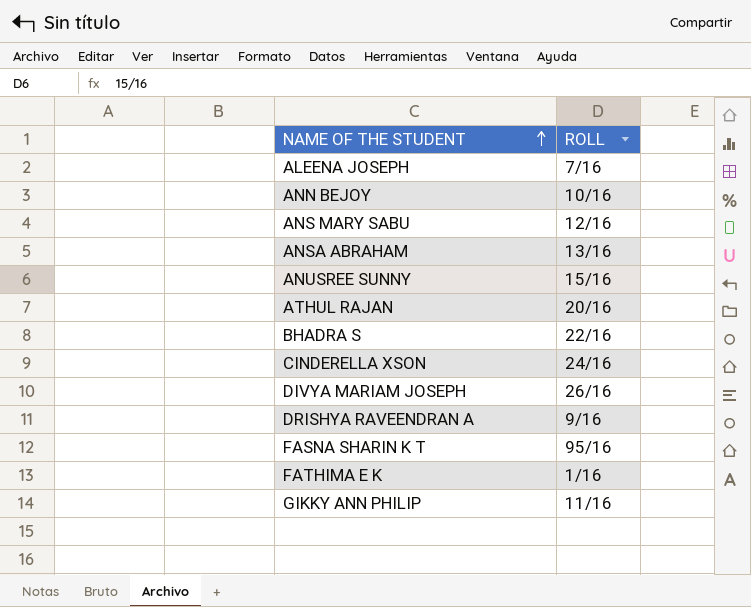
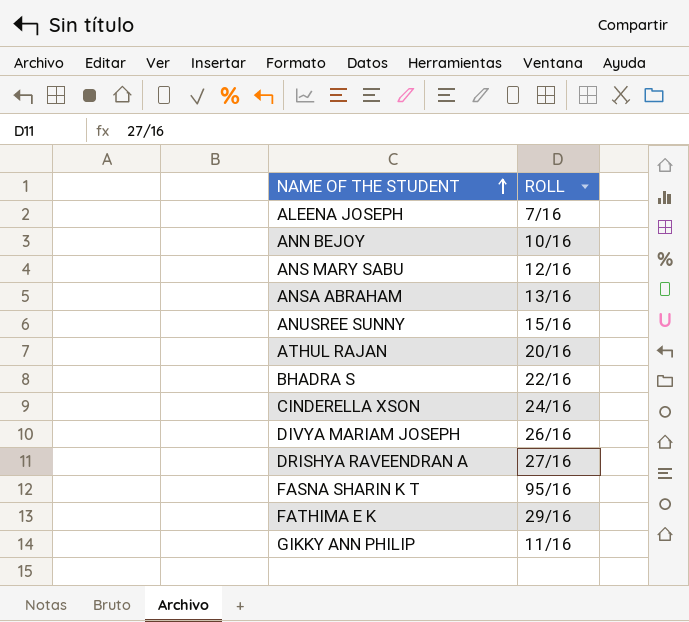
DRISHYA RAVEENDRAN A | ROLL: 9/16 -> 27/16
FATHIMA E K | ROLL: 1/16 -> 29/16

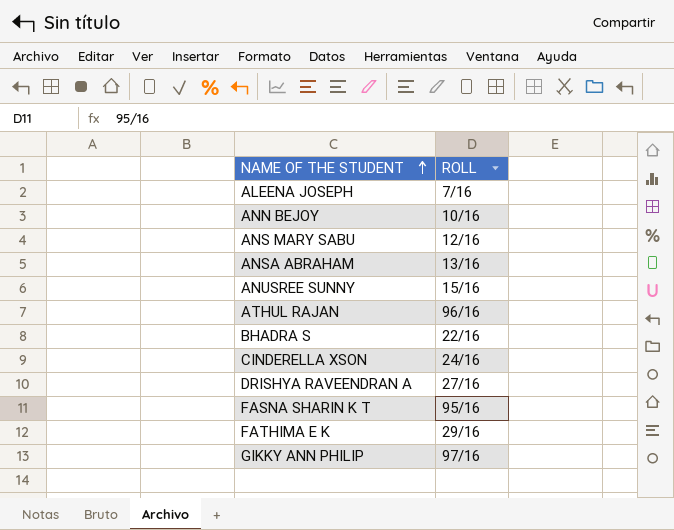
row DIVYA MARIAM JOSEPH: 26/16 -> none
ATHUL RAJAN | ROLL: 20/16 -> 96/16
GIKKY ANN PHILIP | ROLL: 11/16 -> 97/16

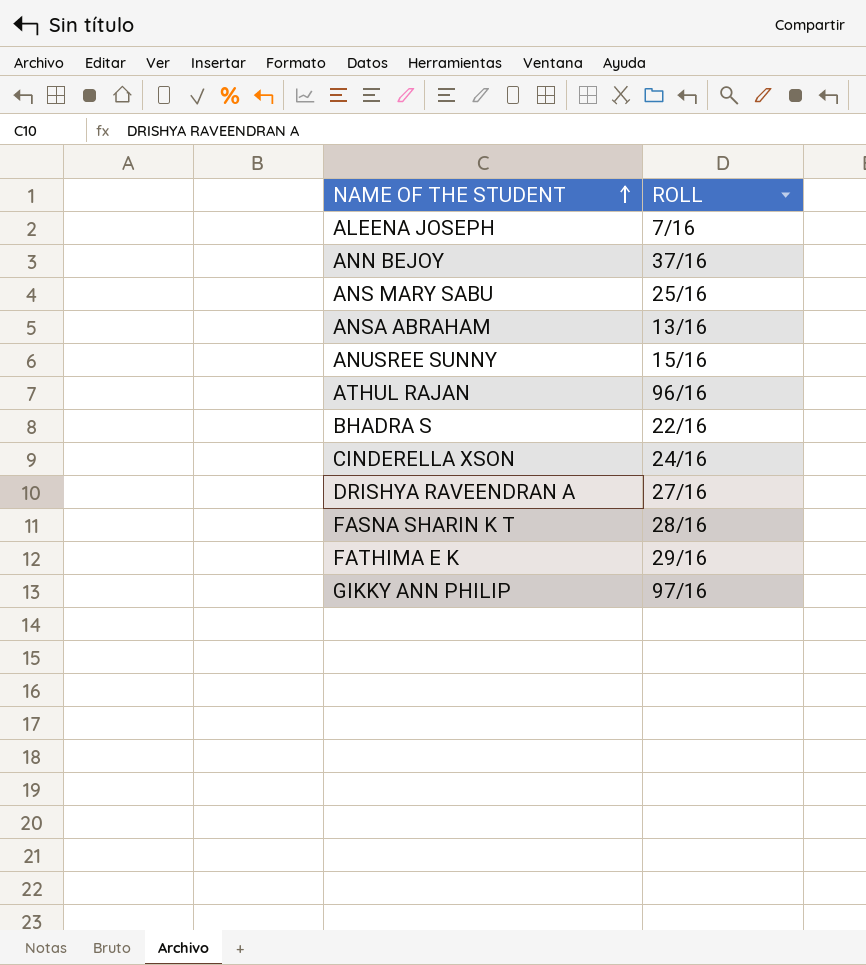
ANN BEJOY | ROLL: 10/16 -> 37/16
ANS MARY SABU | ROLL: 12/16 -> 25/16
FASNA SHARIN K T | ROLL: 95/16 -> 28/16

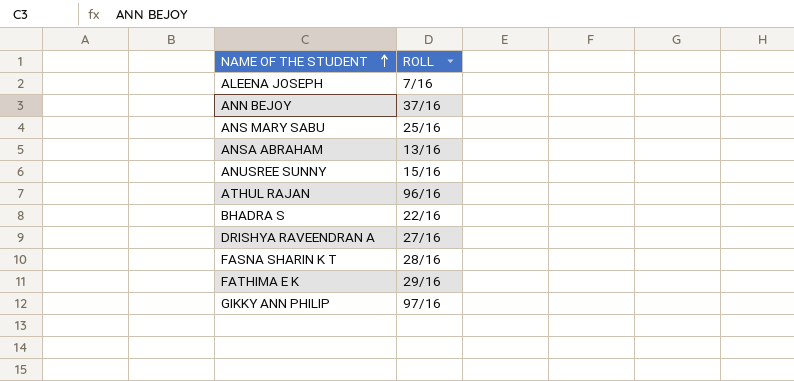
row CINDERELLA XSON: 24/16 -> none

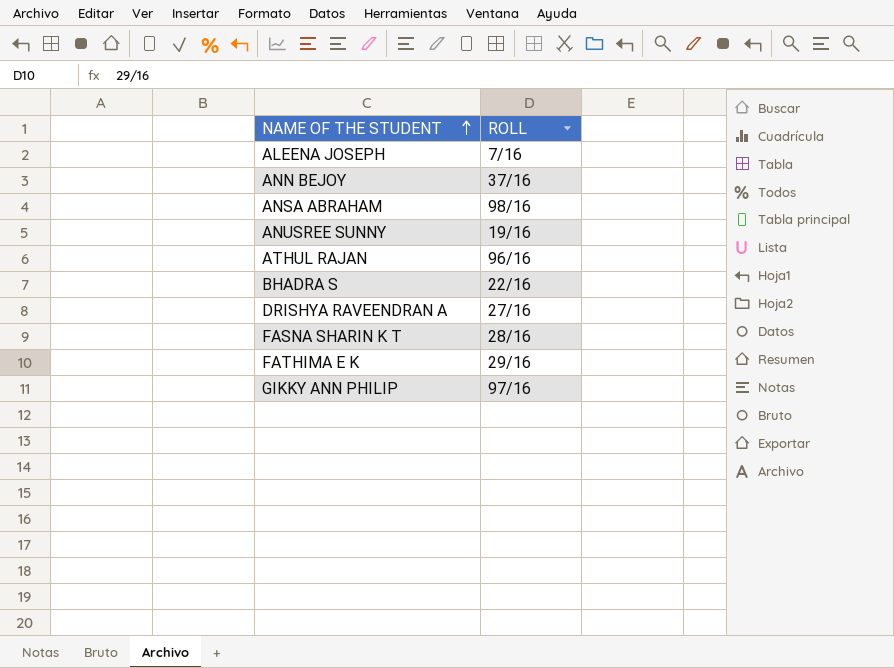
row ANS MARY SABU: 25/16 -> none
ANSA ABRAHAM | ROLL: 13/16 -> 98/16
ANUSREE SUNNY | ROLL: 15/16 -> 19/16

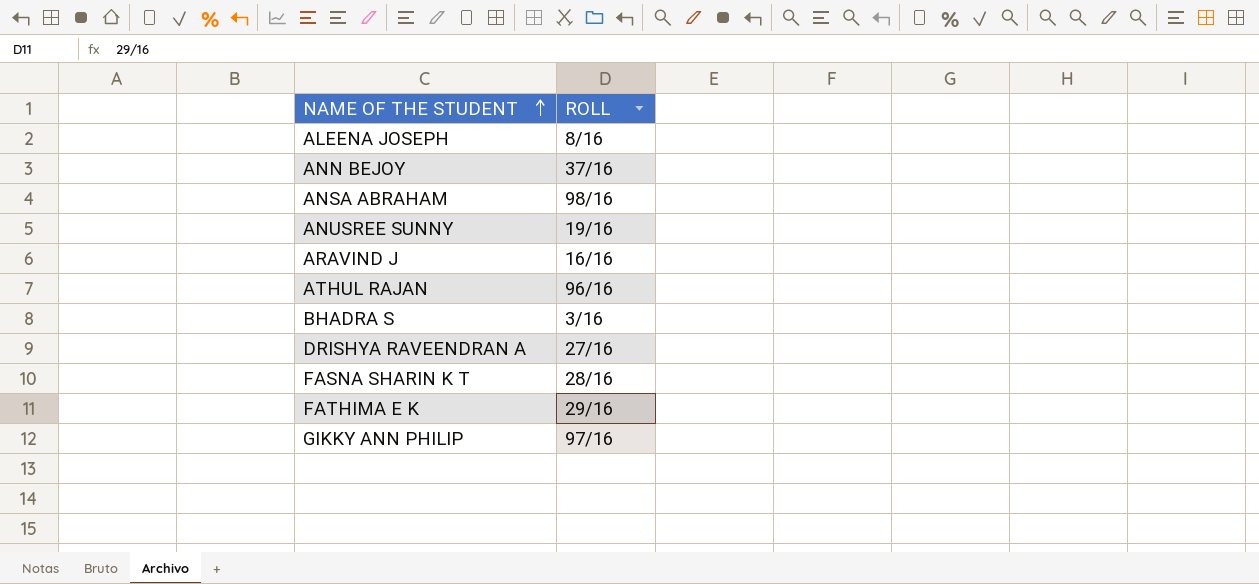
ALEENA JOSEPH | ROLL: 7/16 -> 8/16
row ARAVIND J: none -> 16/16
BHADRA S | ROLL: 22/16 -> 3/16

